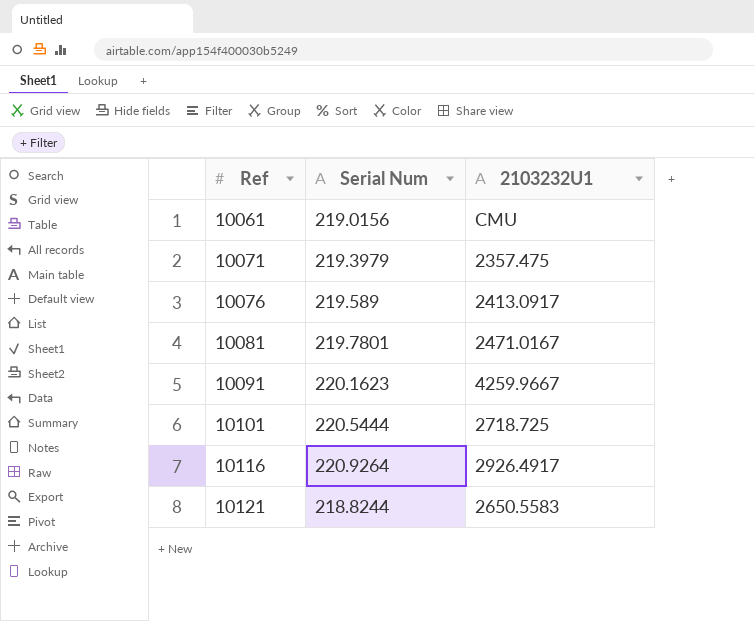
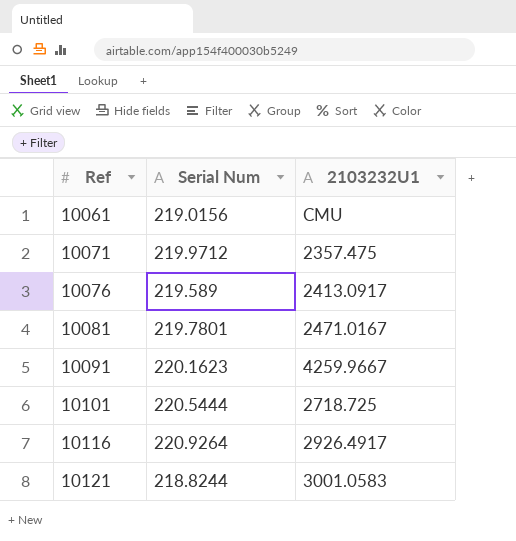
10071 | Serial Num: 219.3979 -> 219.9712
10121 | 2103232U1: 2650.5583 -> 3001.0583

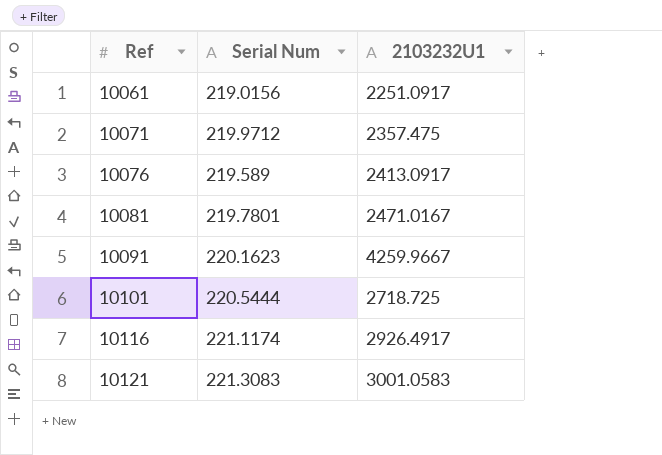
10061 | 2103232U1: CMU -> 2251.0917
10116 | Serial Num: 220.9264 -> 221.1174
10121 | Serial Num: 218.8244 -> 221.3083

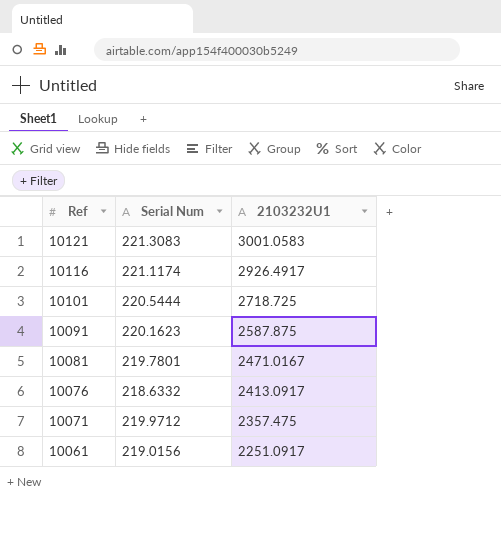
row order: Ref ascending -> Ref descending
10091 | 2103232U1: 4259.9667 -> 2587.875
10076 | Serial Num: 219.589 -> 218.6332

